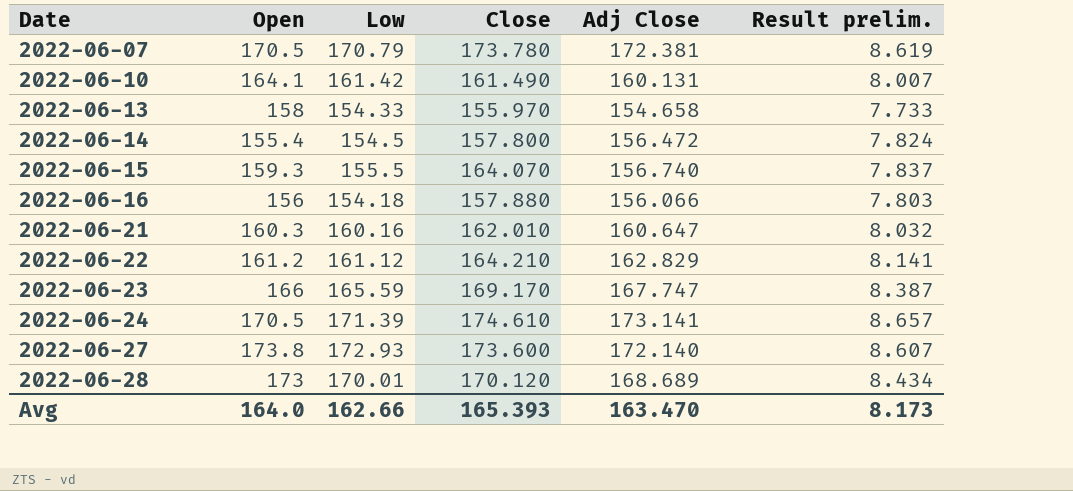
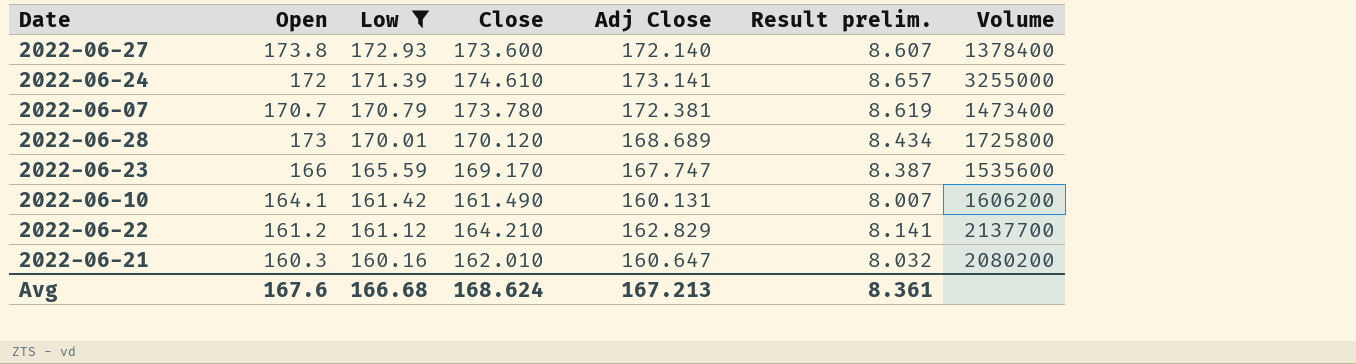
filter: none -> Low >= 160.16
row order: Date ascending -> Low descending
column Volume | position: none -> 7
2022-06-24 | Open: 170.5 -> 172
2022-06-07 | Open: 170.5 -> 170.7
Avg | Open: 164.0 -> 167.6
Avg | Low: 162.66 -> 166.68
Avg | Close: 165.393 -> 168.624
Avg | Adj Close: 163.470 -> 167.213
Avg | Result prelim.: 8.173 -> 8.361

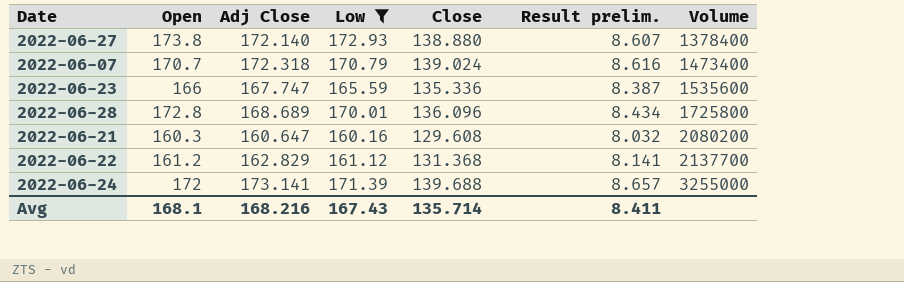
row order: Low descending -> Volume ascending
column Adj Close | position: 5 -> 3
row 2022-06-10: 164.1 | 161.42 | 161.490 | 160.131 | 8.007 | 1606200 -> none
2022-06-27 | Close: 173.600 -> 138.880
2022-06-07 | Adj Close: 172.381 -> 172.318
2022-06-07 | Close: 173.780 -> 139.024
2022-06-07 | Result prelim.: 8.619 -> 8.616
2022-06-23 | Close: 169.170 -> 135.336
2022-06-28 | Open: 173 -> 172.8
2022-06-28 | Close: 170.120 -> 136.096
2022-06-21 | Close: 162.010 -> 129.608
2022-06-22 | Close: 164.210 -> 131.368
2022-06-24 | Close: 174.610 -> 139.688
Avg | Open: 167.6 -> 168.1
Avg | Adj Close: 167.213 -> 168.216
Avg | Low: 166.68 -> 167.43
Avg | Close: 168.624 -> 135.714
Avg | Result prelim.: 8.361 -> 8.411

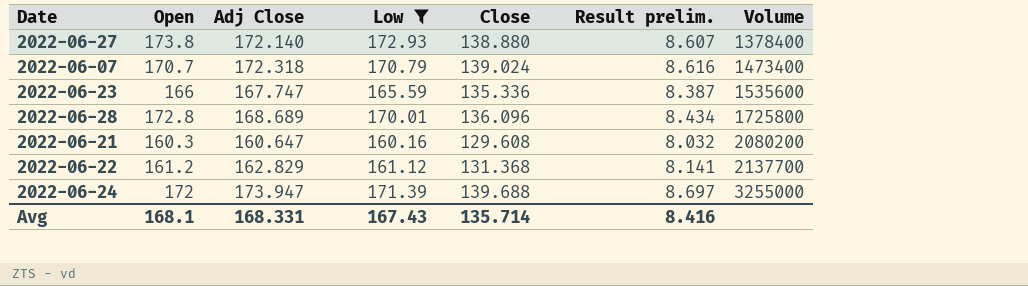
2022-06-24 | Adj Close: 173.141 -> 173.947
2022-06-24 | Result prelim.: 8.657 -> 8.697
Avg | Adj Close: 168.216 -> 168.331
Avg | Result prelim.: 8.411 -> 8.416

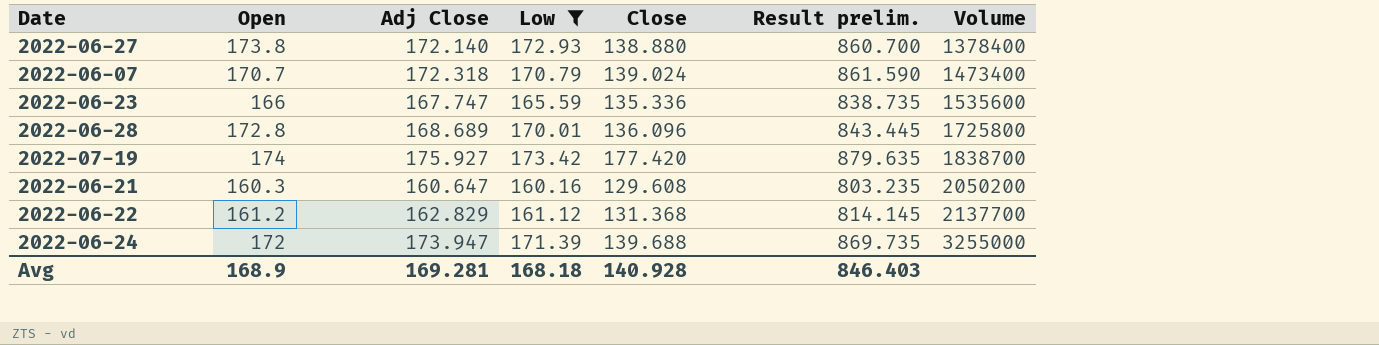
column Result prelim. | formula: [Adj Close] * 0.05 -> [Adj Close] * 5
row 2022-07-19: none -> 174 | 175.927 | 173.42 | 177.420 | 879.635 | 1838700
2022-06-21 | Volume: 2080200 -> 2050200
Avg | Open: 168.1 -> 168.9
Avg | Adj Close: 168.331 -> 169.281
Avg | Low: 167.43 -> 168.18
Avg | Close: 135.714 -> 140.928
Avg | Result prelim.: 8.416 -> 846.403

